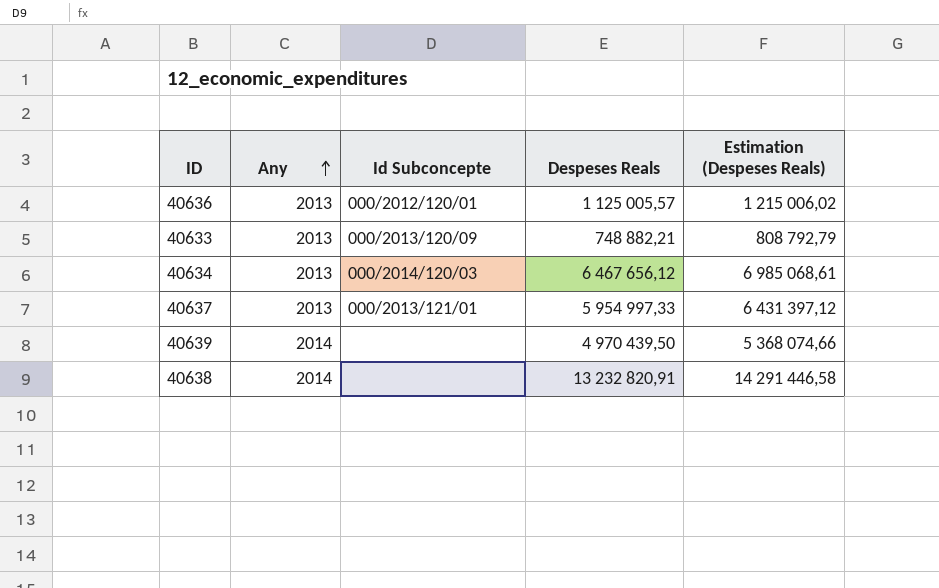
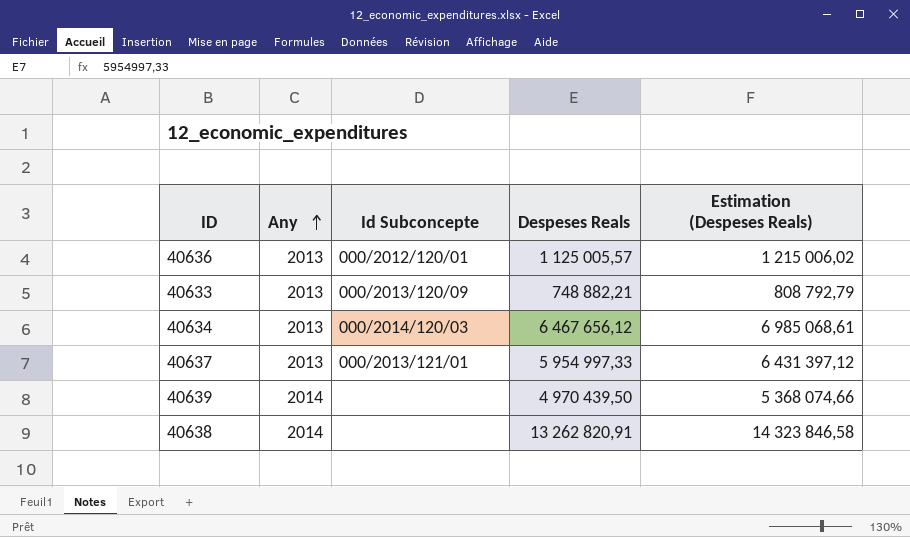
40638 | Despeses Reals: 13 232 820,91 -> 13 262 820,91
40638 | Estimation (Despeses Reals): 14 291 446,58 -> 14 323 846,58

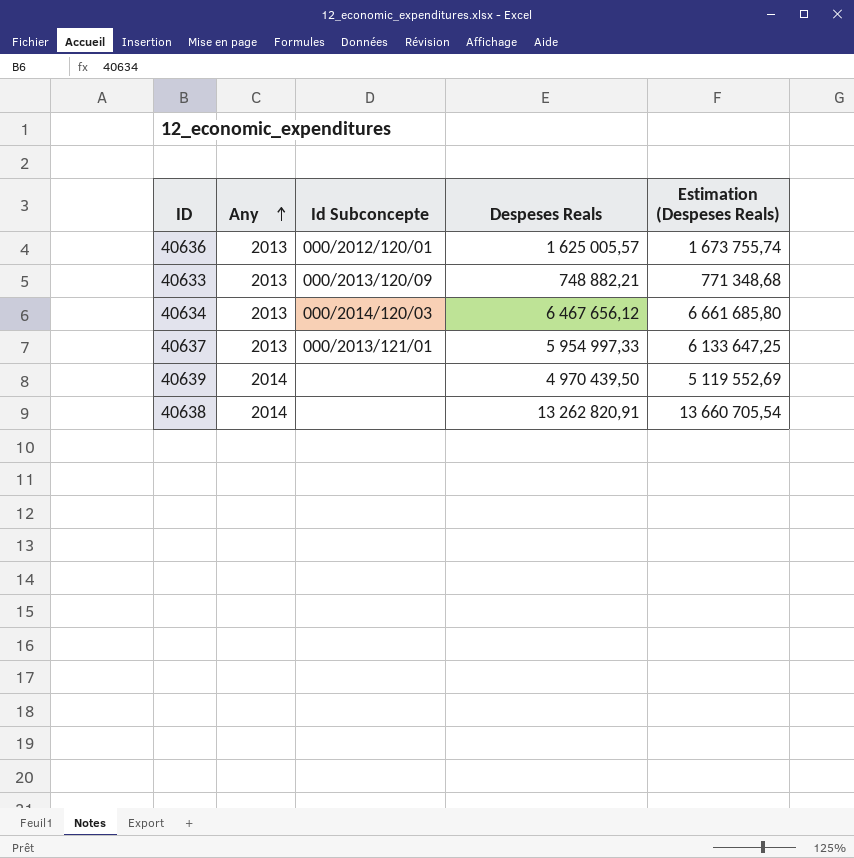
column Estimation (Despeses Reals) | formula: [Despeses Reals] * 1,08 -> [Despeses Reals] * 1,03
40636 | Despeses Reals: 1 125 005,57 -> 1 625 005,57

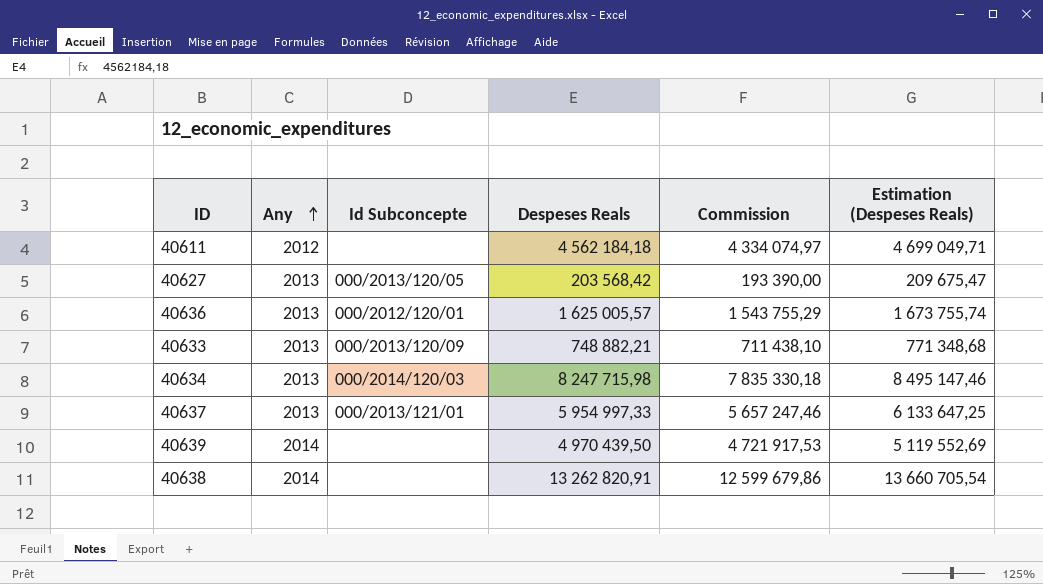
column Commission | formula: none -> [Despeses Reals] * 0,95
row 40611: none -> 2012 | none | 4 562 184,18 | 4 334 074,97 | 4 699 049,71
row 40627: none -> 2013 | 000/2013/120/05 | 203 568,42 | 193 390,00 | 209 675,47
40634 | Despeses Reals: 6 467 656,12 -> 8 247 715,98
40634 | Estimation (Despeses Reals): 6 661 685,80 -> 8 495 147,46

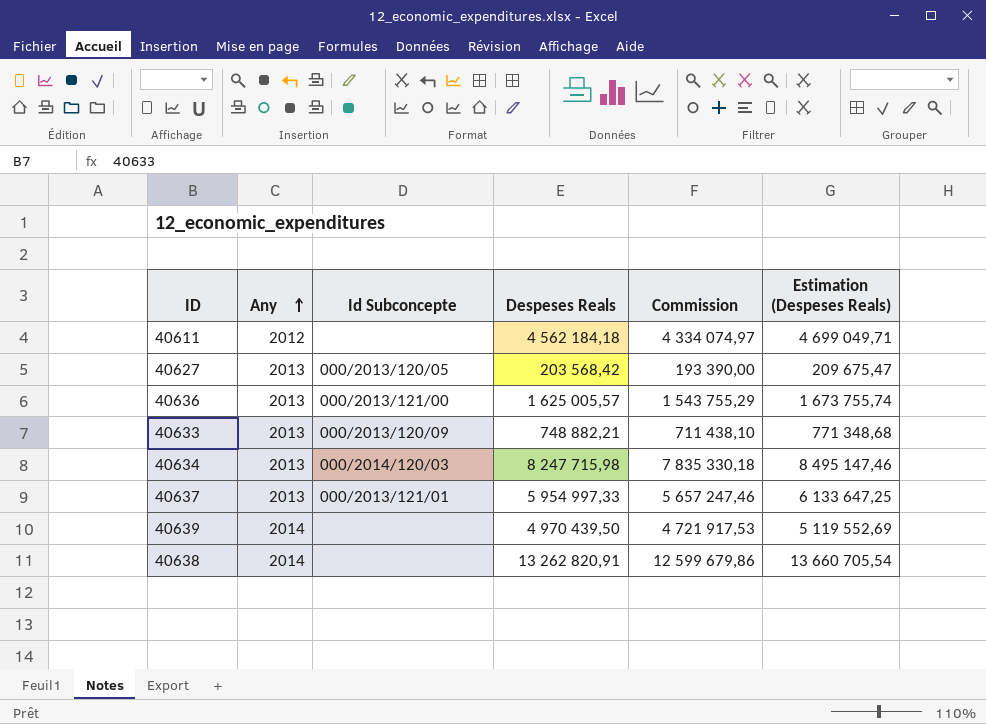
40636 | Id Subconcepte: 000/2012/120/01 -> 000/2013/121/00

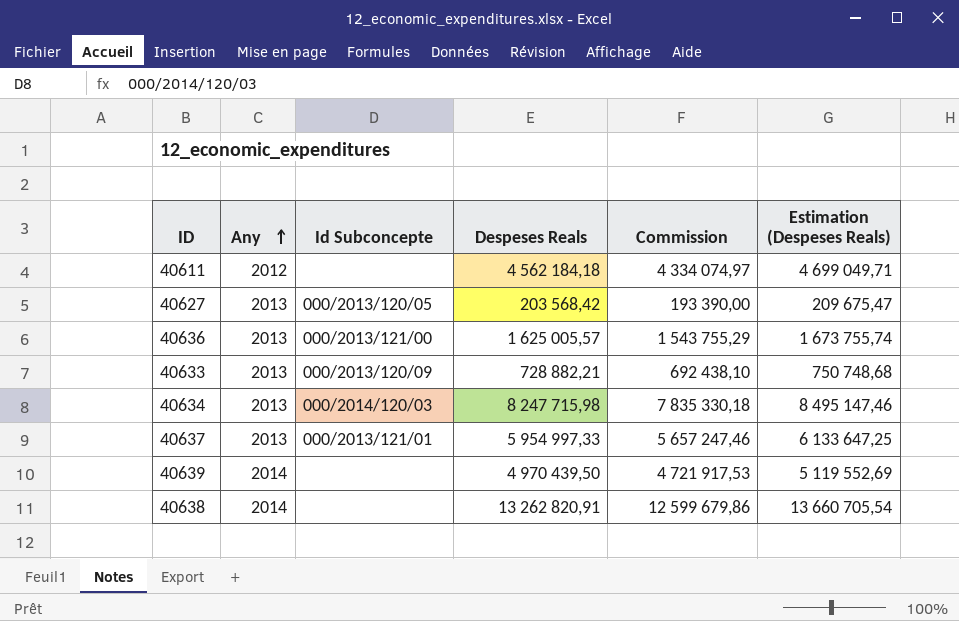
40633 | Despeses Reals: 748 882,21 -> 728 882,21
40633 | Commission: 711 438,10 -> 692 438,10
40633 | Estimation (Despeses Reals): 771 348,68 -> 750 748,68

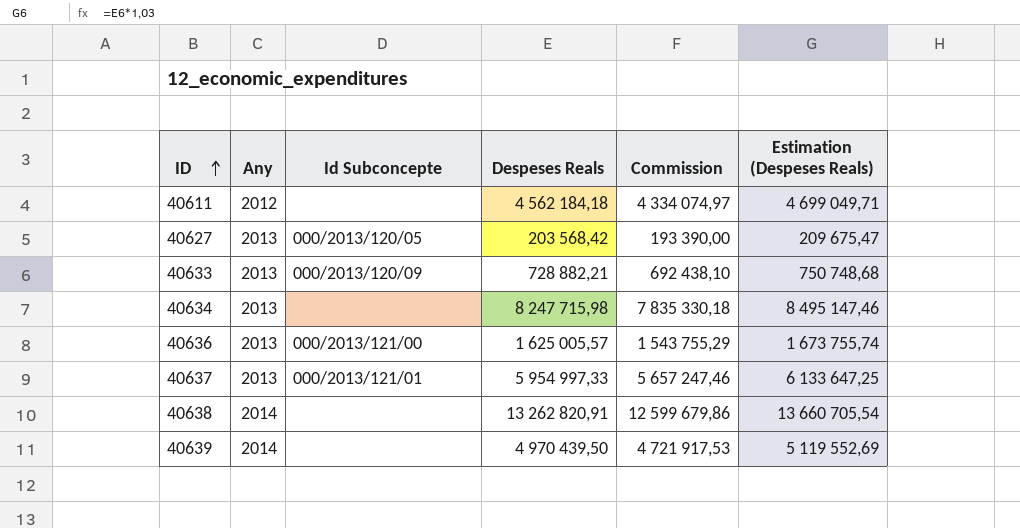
row order: Any ascending -> ID ascending
40634 | Id Subconcepte: 000/2014/120/03 -> none

